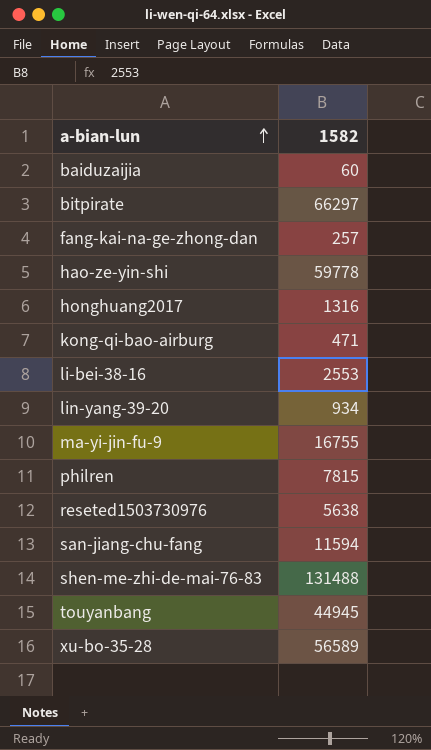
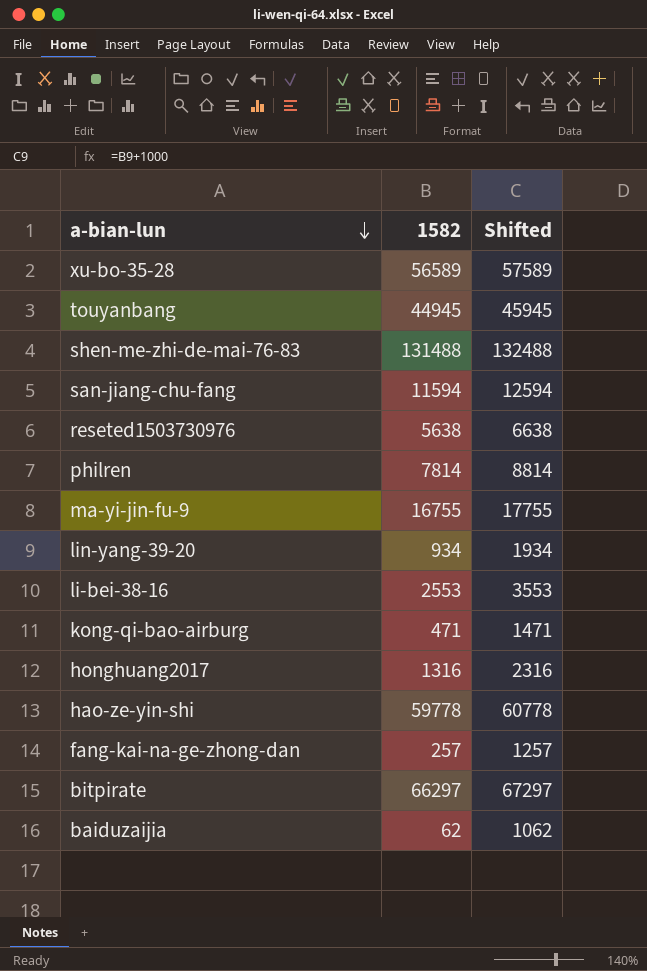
row order: a-bian-lun ascending -> a-bian-lun descending
column Shifted | formula: none -> [1582] + 1000
philren | 1582: 7815 -> 7814
baiduzaijia | 1582: 60 -> 62

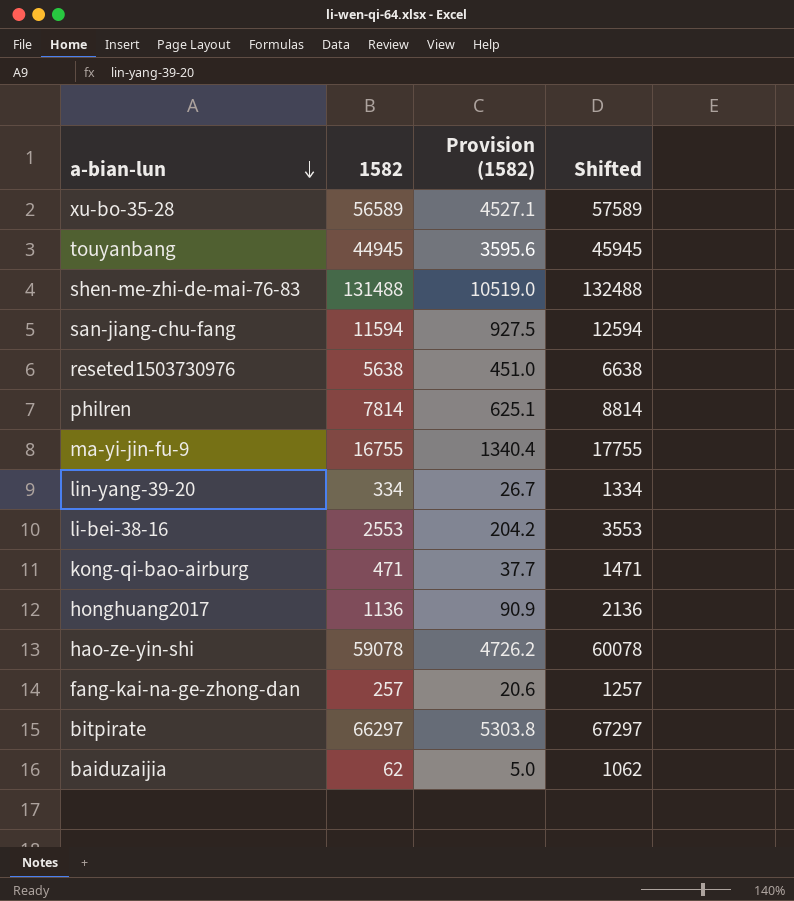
column Provision (1582) | formula: none -> [1582] * 0.08
lin-yang-39-20 | 1582: 934 -> 334
lin-yang-39-20 | Shifted: 1934 -> 1334
honghuang2017 | 1582: 1316 -> 1136
honghuang2017 | Shifted: 2316 -> 2136
hao-ze-yin-shi | 1582: 59778 -> 59078
hao-ze-yin-shi | Shifted: 60778 -> 60078

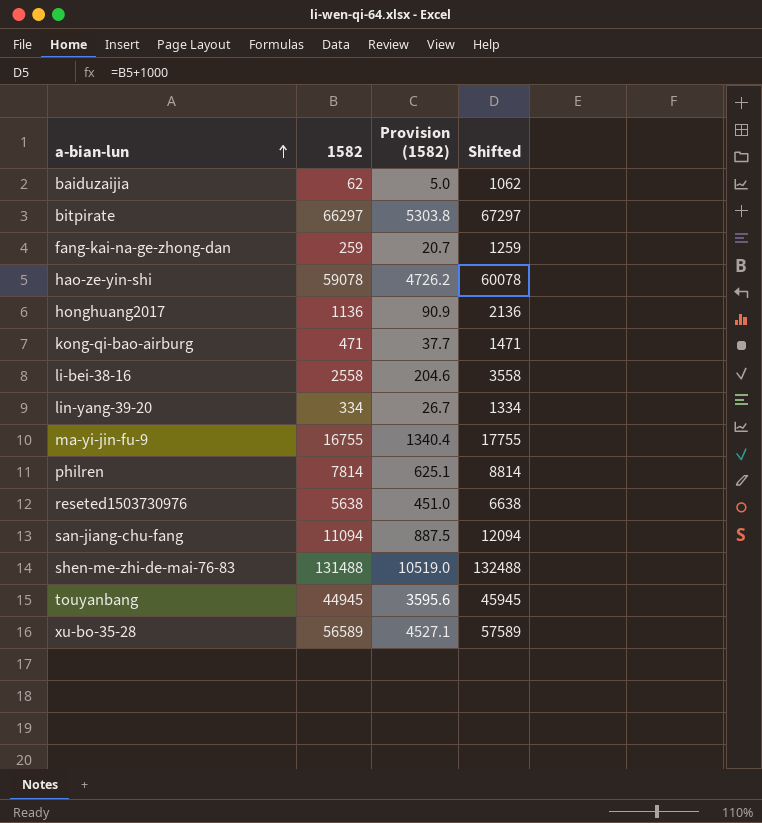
row order: a-bian-lun descending -> a-bian-lun ascending
fang-kai-na-ge-zhong-dan | 1582: 257 -> 259
fang-kai-na-ge-zhong-dan | Provision (1582): 20.6 -> 20.7
fang-kai-na-ge-zhong-dan | Shifted: 1257 -> 1259
li-bei-38-16 | 1582: 2553 -> 2558
li-bei-38-16 | Provision (1582): 204.2 -> 204.6
li-bei-38-16 | Shifted: 3553 -> 3558
san-jiang-chu-fang | 1582: 11594 -> 11094
san-jiang-chu-fang | Provision (1582): 927.5 -> 887.5
san-jiang-chu-fang | Shifted: 12594 -> 12094

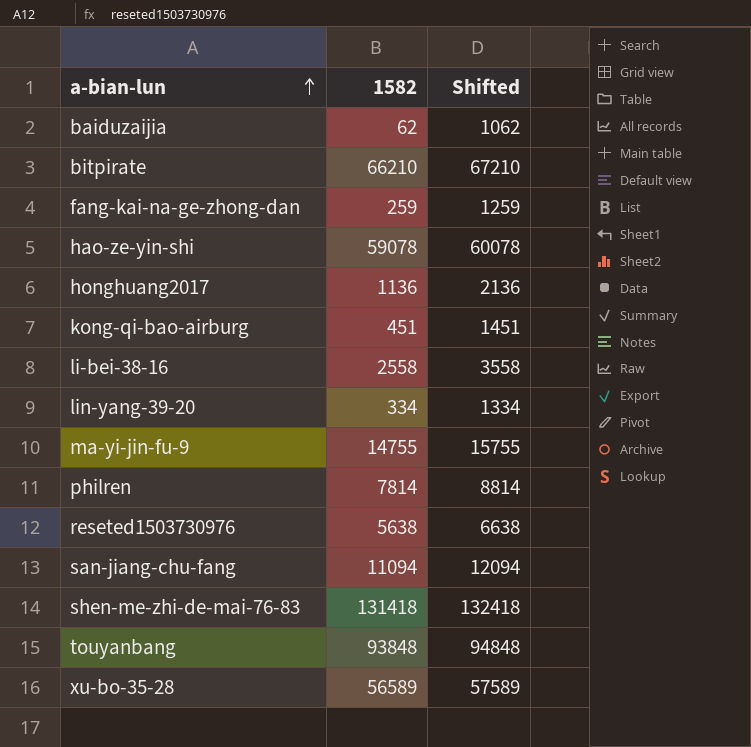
column Provision (1582) | formula: [1582] * 0.08 -> none
bitpirate | 1582: 66297 -> 66210
bitpirate | Shifted: 67297 -> 67210
kong-qi-bao-airburg | 1582: 471 -> 451
kong-qi-bao-airburg | Shifted: 1471 -> 1451
ma-yi-jin-fu-9 | 1582: 16755 -> 14755
ma-yi-jin-fu-9 | Shifted: 17755 -> 15755
shen-me-zhi-de-mai-76-83 | 1582: 131488 -> 131418
shen-me-zhi-de-mai-76-83 | Shifted: 132488 -> 132418
touyanbang | 1582: 44945 -> 93848
touyanbang | Shifted: 45945 -> 94848

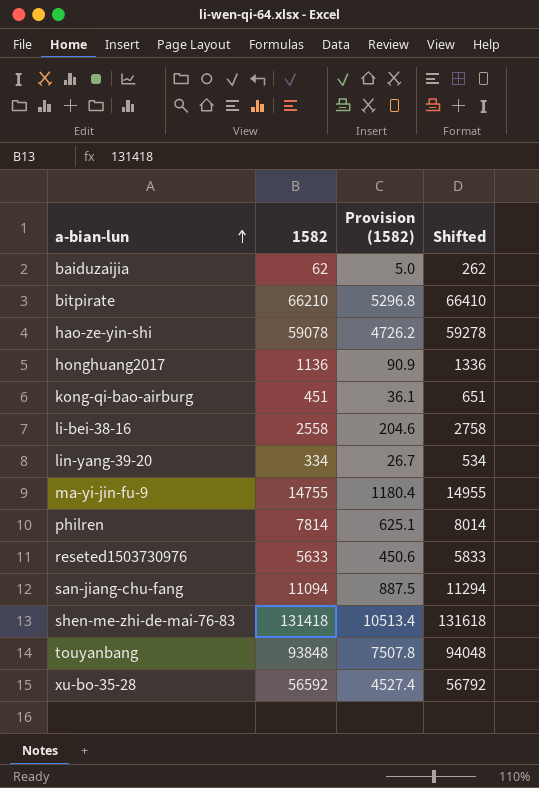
column Provision (1582) | formula: none -> [1582] * 0.08
column Shifted | formula: [1582] + 1000 -> [1582] + 200
row fang-kai-na-ge-zhong-dan: 259 | 1259 -> none
reseted1503730976 | 1582: 5638 -> 5633
xu-bo-35-28 | 1582: 56589 -> 56592

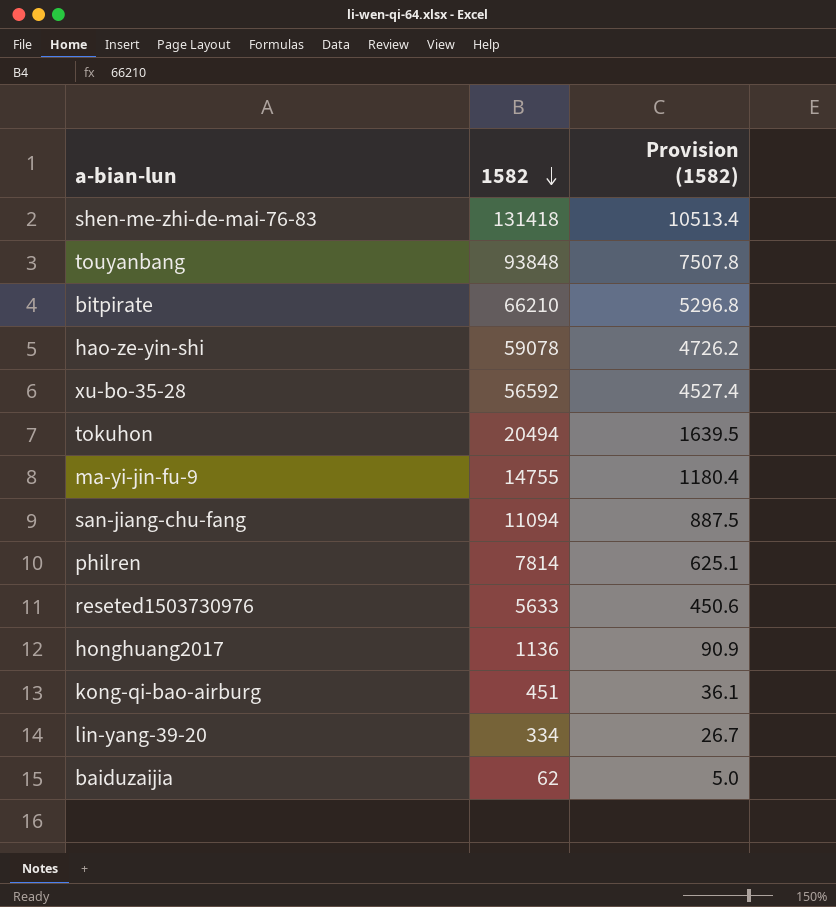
row order: a-bian-lun ascending -> 1582 descending
column Shifted | formula: [1582] + 200 -> none
row li-bei-38-16: 2558 | 204.6 | 2758 -> none
row tokuhon: none -> 20494 | 1639.5

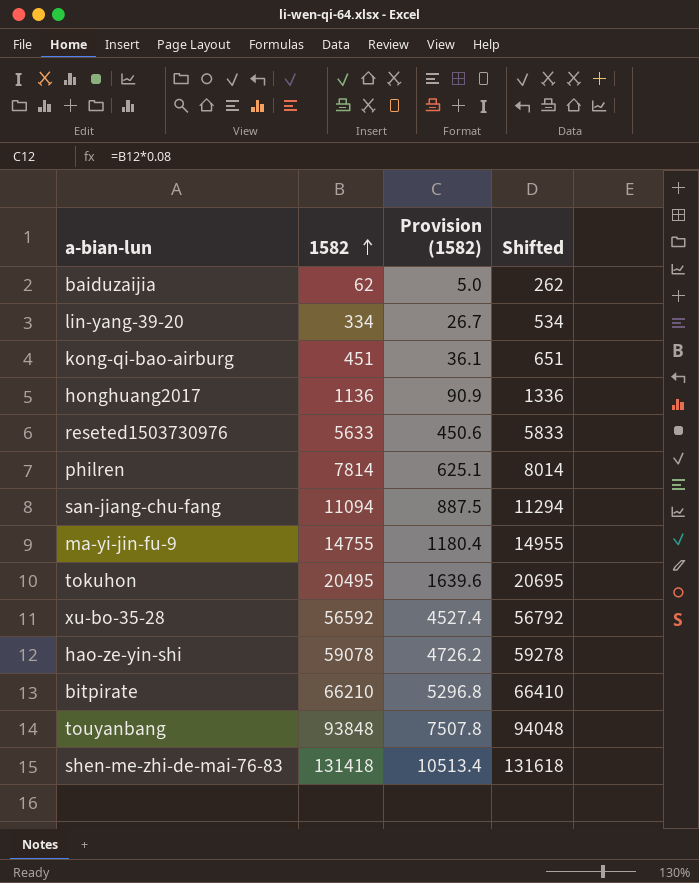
row order: 1582 descending -> 1582 ascending
column Shifted | formula: none -> [1582] + 200
tokuhon | 1582: 20494 -> 20495
tokuhon | Provision (1582): 1639.5 -> 1639.6

